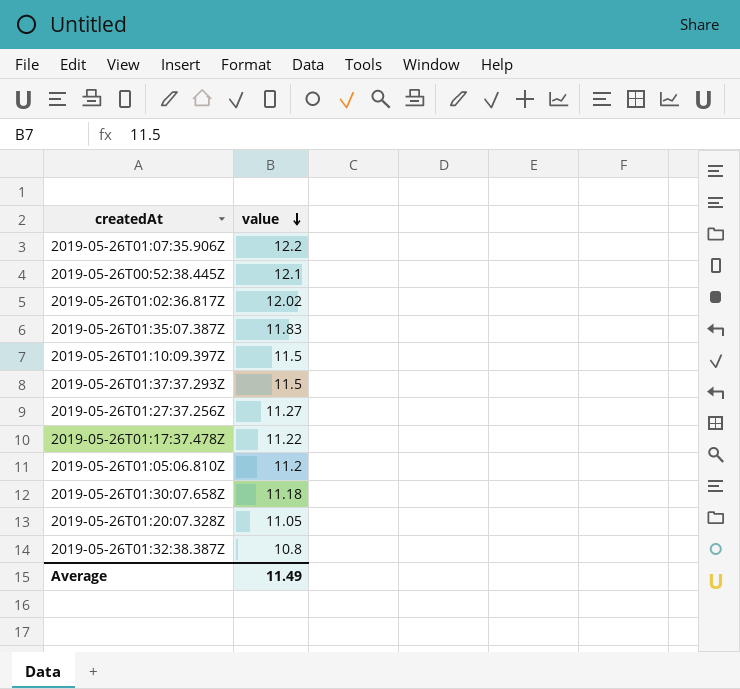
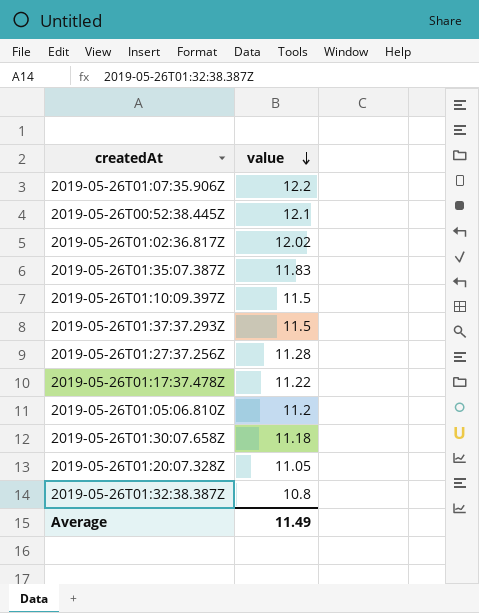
2019-05-26T01:27:37.256Z | value: 11.27 -> 11.28

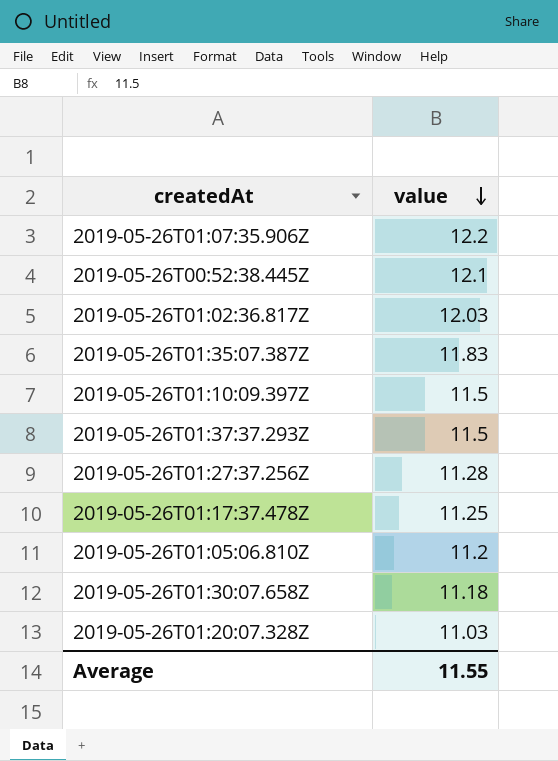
row 2019-05-26T01:32:38.387Z: 10.8 -> none
2019-05-26T01:02:36.817Z | value: 12.02 -> 12.03
2019-05-26T01:17:37.478Z | value: 11.22 -> 11.25
2019-05-26T01:20:07.328Z | value: 11.05 -> 11.03
Average | value: 11.49 -> 11.55

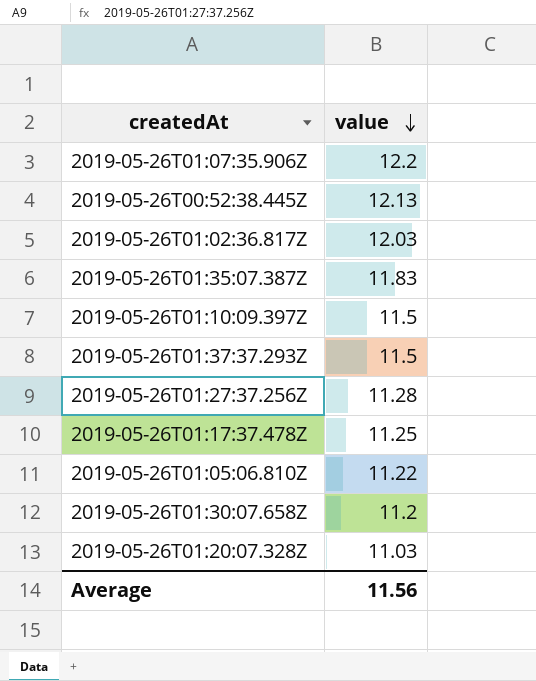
2019-05-26T00:52:38.445Z | value: 12.1 -> 12.13
2019-05-26T01:05:06.810Z | value: 11.2 -> 11.22
2019-05-26T01:30:07.658Z | value: 11.18 -> 11.2
Average | value: 11.55 -> 11.56

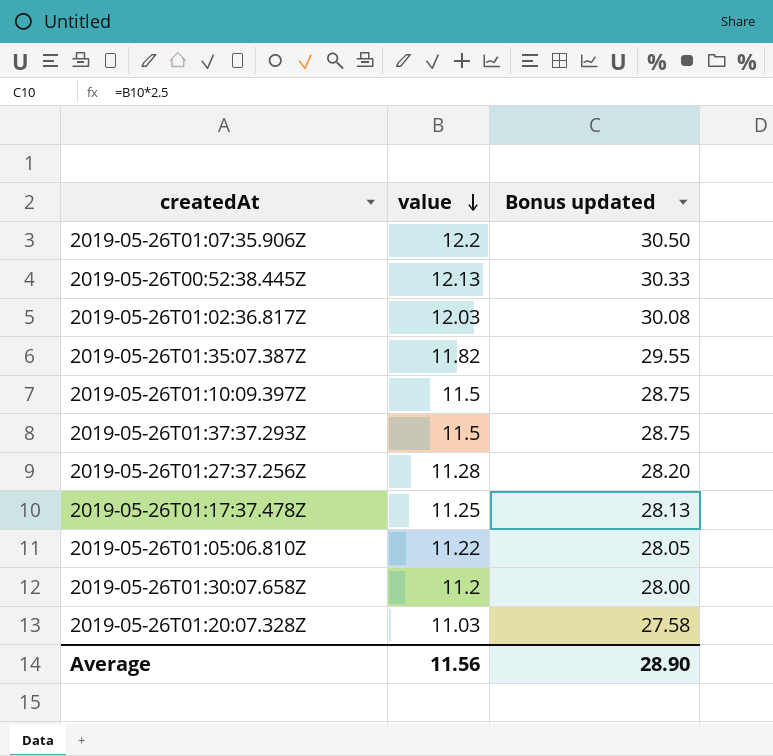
column Bonus updated | formula: none -> [value] * 2.5
2019-05-26T01:35:07.387Z | value: 11.83 -> 11.82

